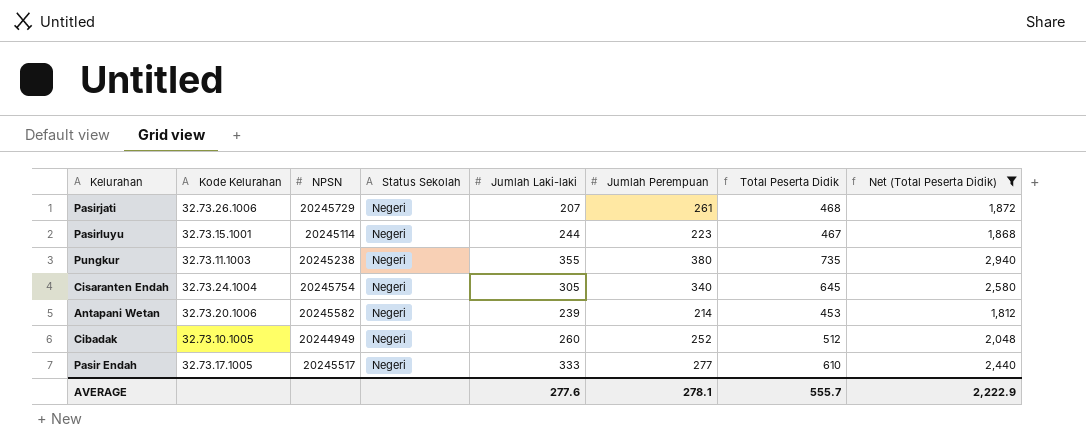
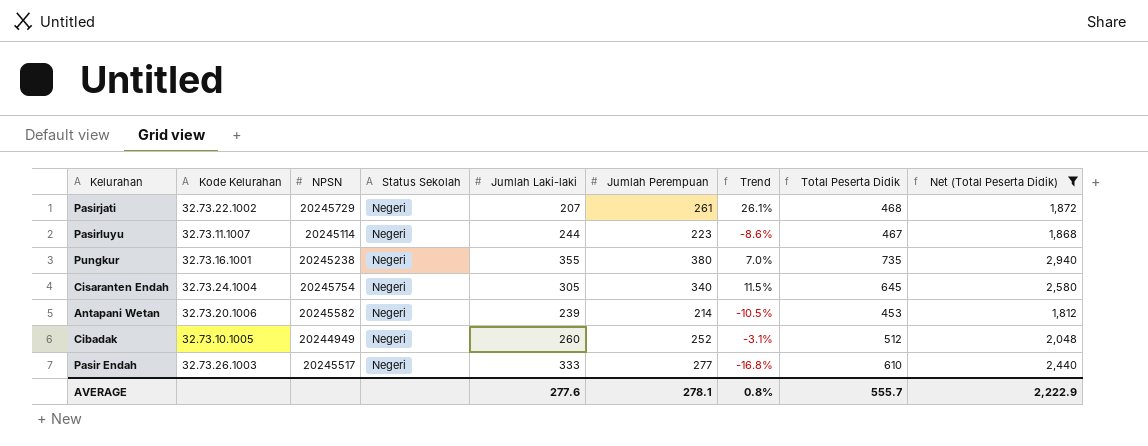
column Trend | formula: none -> ([Jumlah Perempuan] - [Jumlah Laki-laki]) / [Jumlah Laki-laki]
Pasirjati | Kode Kelurahan: 32.73.26.1006 -> 32.73.22.1002
Pasirluyu | Kode Kelurahan: 32.73.15.1001 -> 32.73.11.1007
Pungkur | Kode Kelurahan: 32.73.11.1003 -> 32.73.16.1001
Pasir Endah | Kode Kelurahan: 32.73.17.1005 -> 32.73.26.1003

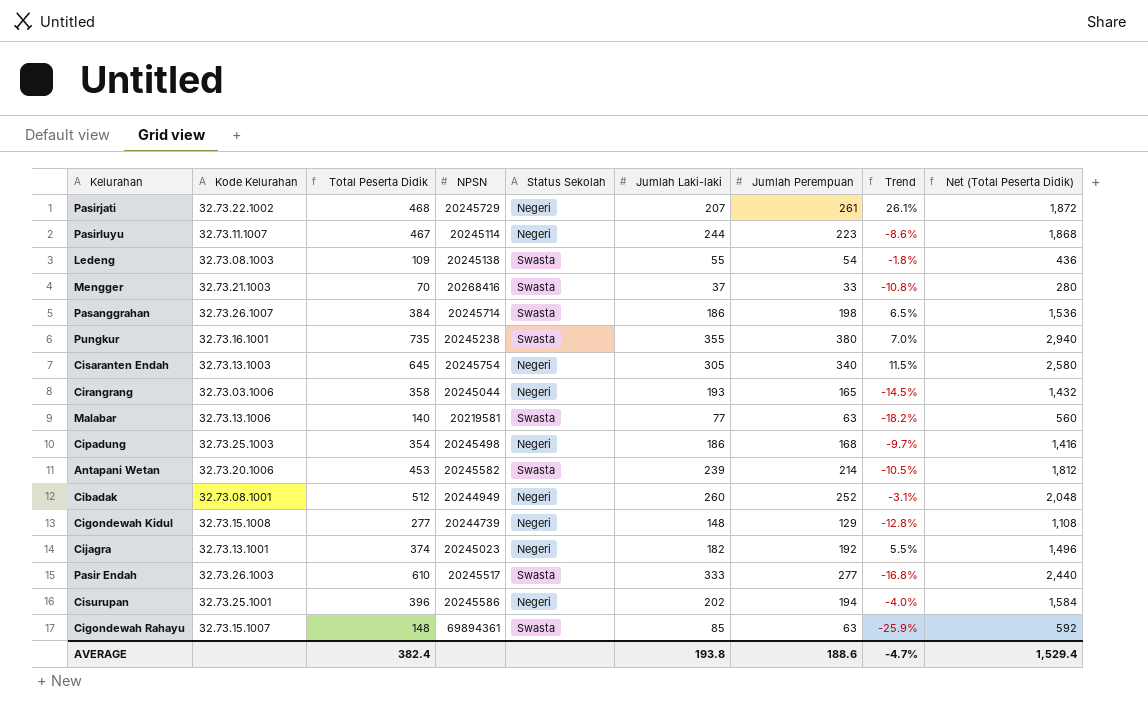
filter: Net (Total Peserta Didik) >= 1,812 -> none
column Total Peserta Didik | position: 8 -> 3
Pungkur | Status Sekolah: Negeri -> Swasta
Cisaranten Endah | Kode Kelurahan: 32.73.24.1004 -> 32.73.13.1003
Antapani Wetan | Status Sekolah: Negeri -> Swasta
Cibadak | Kode Kelurahan: 32.73.10.1005 -> 32.73.08.1001
Pasir Endah | Status Sekolah: Negeri -> Swasta
AVERAGE | Total Peserta Didik: 555.7 -> 382.4
AVERAGE | Jumlah Laki-laki: 277.6 -> 193.8
AVERAGE | Jumlah Perempuan: 278.1 -> 188.6
AVERAGE | Trend: 0.8% -> -4.7%
AVERAGE | Net (Total Peserta Didik): 2,222.9 -> 1,529.4

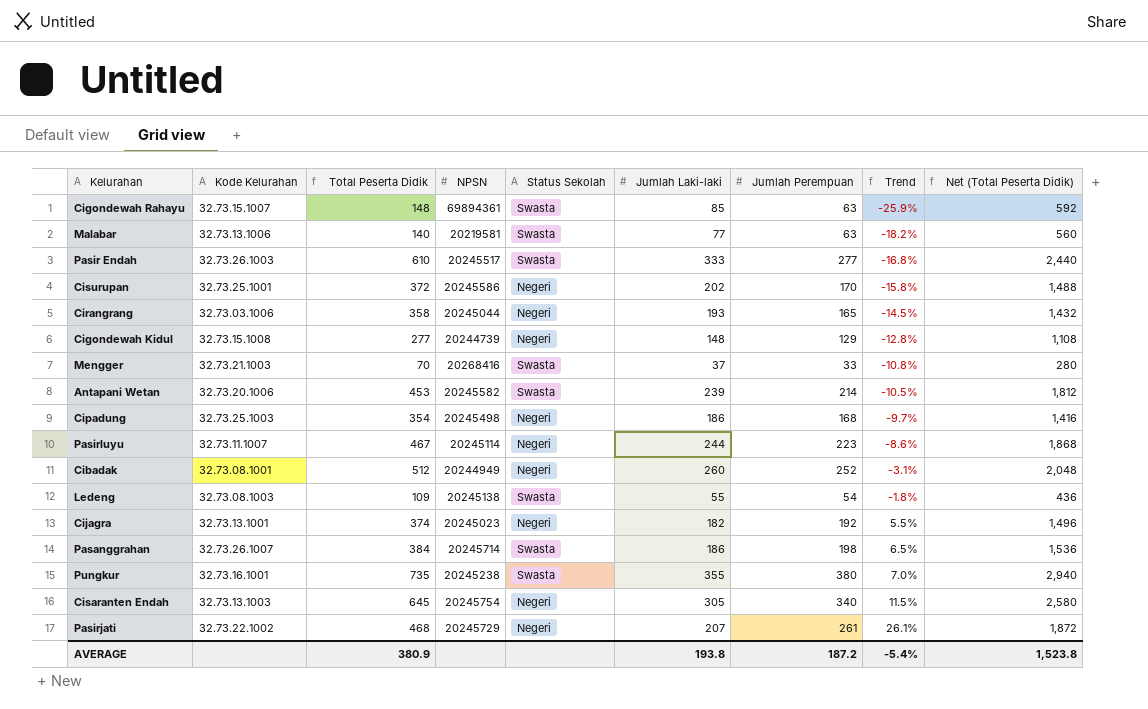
row order: none -> Trend ascending
Cisurupan | Total Peserta Didik: 396 -> 372
Cisurupan | Jumlah Perempuan: 194 -> 170
Cisurupan | Trend: -4.0% -> -15.8%
Cisurupan | Net (Total Peserta Didik): 1,584 -> 1,488
AVERAGE | Total Peserta Didik: 382.4 -> 380.9
AVERAGE | Jumlah Perempuan: 188.6 -> 187.2
AVERAGE | Trend: -4.7% -> -5.4%
AVERAGE | Net (Total Peserta Didik): 1,529.4 -> 1,523.8

